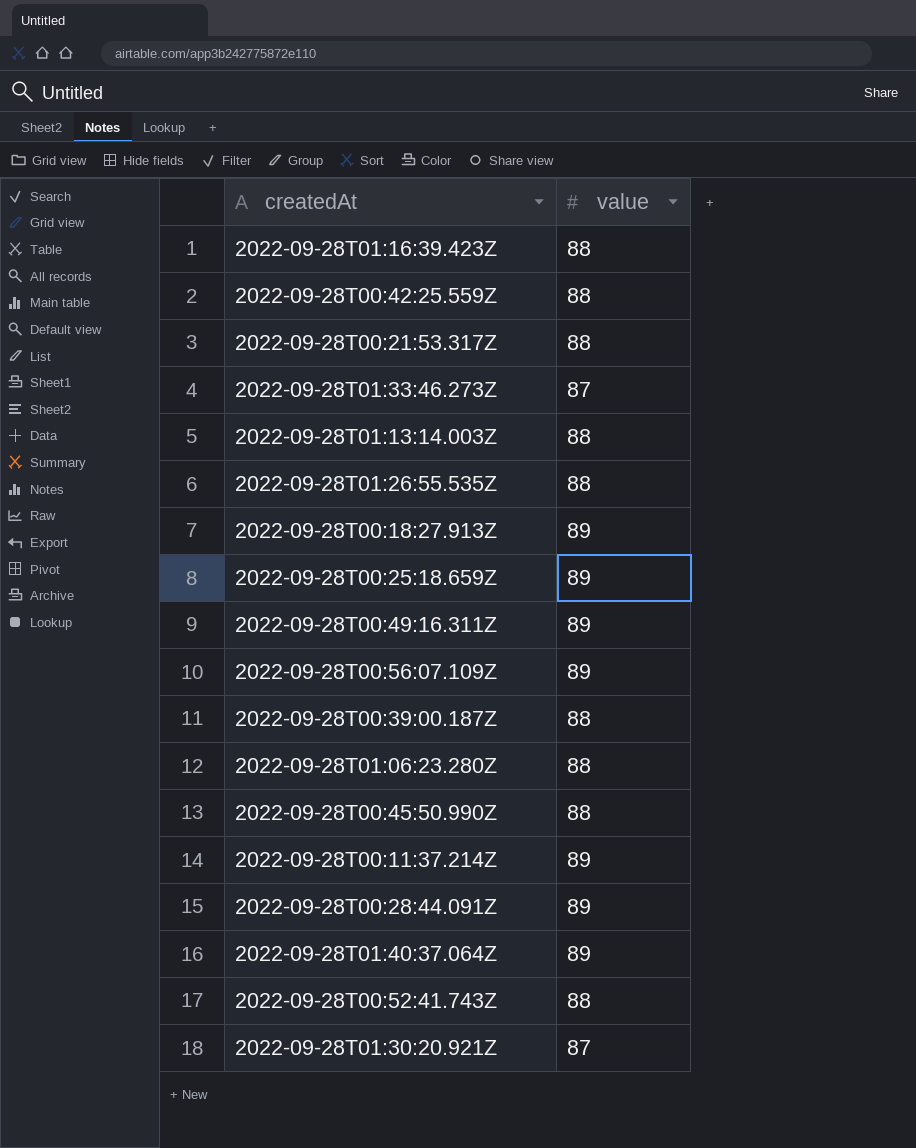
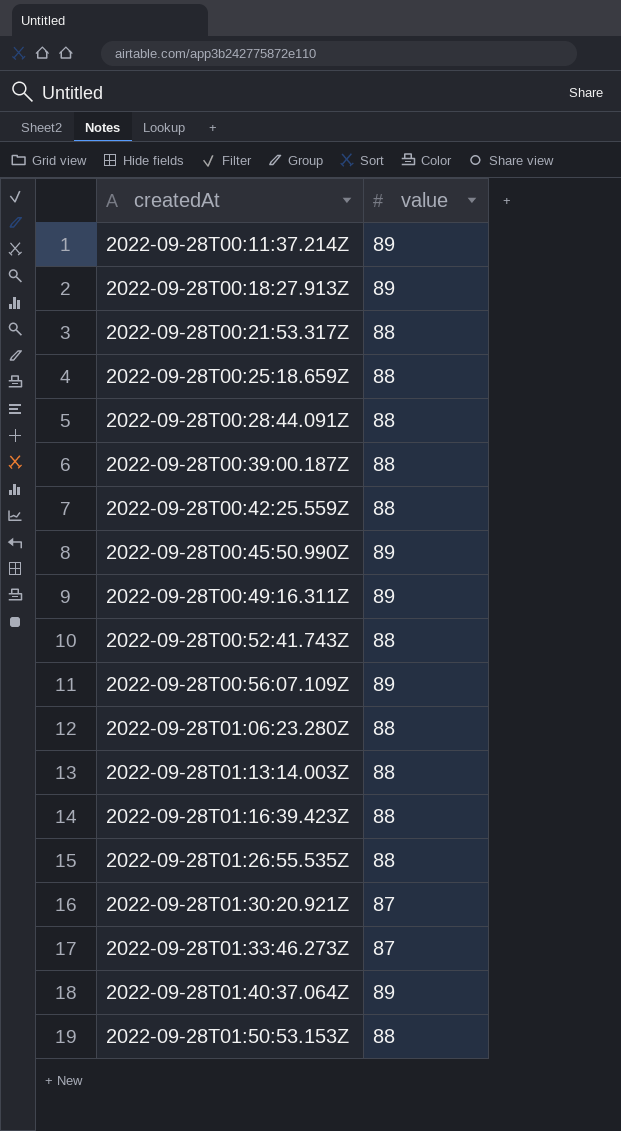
row order: none -> createdAt ascending
2022-09-28T00:25:18.659Z | value: 89 -> 88
2022-09-28T00:28:44.091Z | value: 89 -> 88
2022-09-28T00:45:50.990Z | value: 88 -> 89
row 2022-09-28T01:50:53.153Z: none -> 88

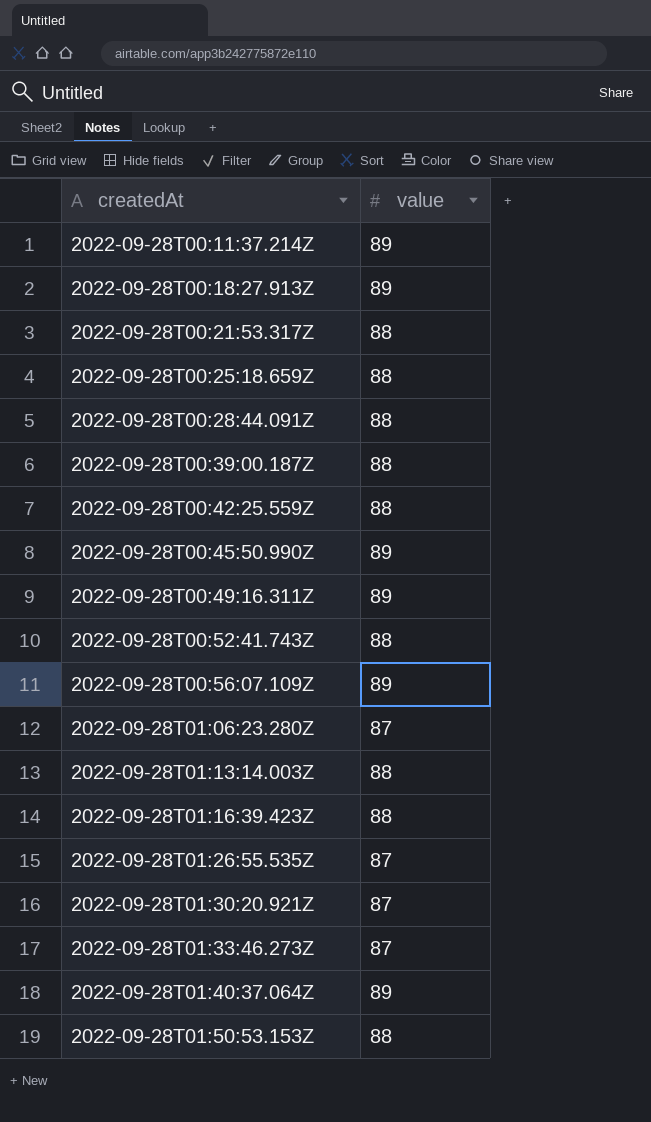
2022-09-28T01:06:23.280Z | value: 88 -> 87
2022-09-28T01:26:55.535Z | value: 88 -> 87

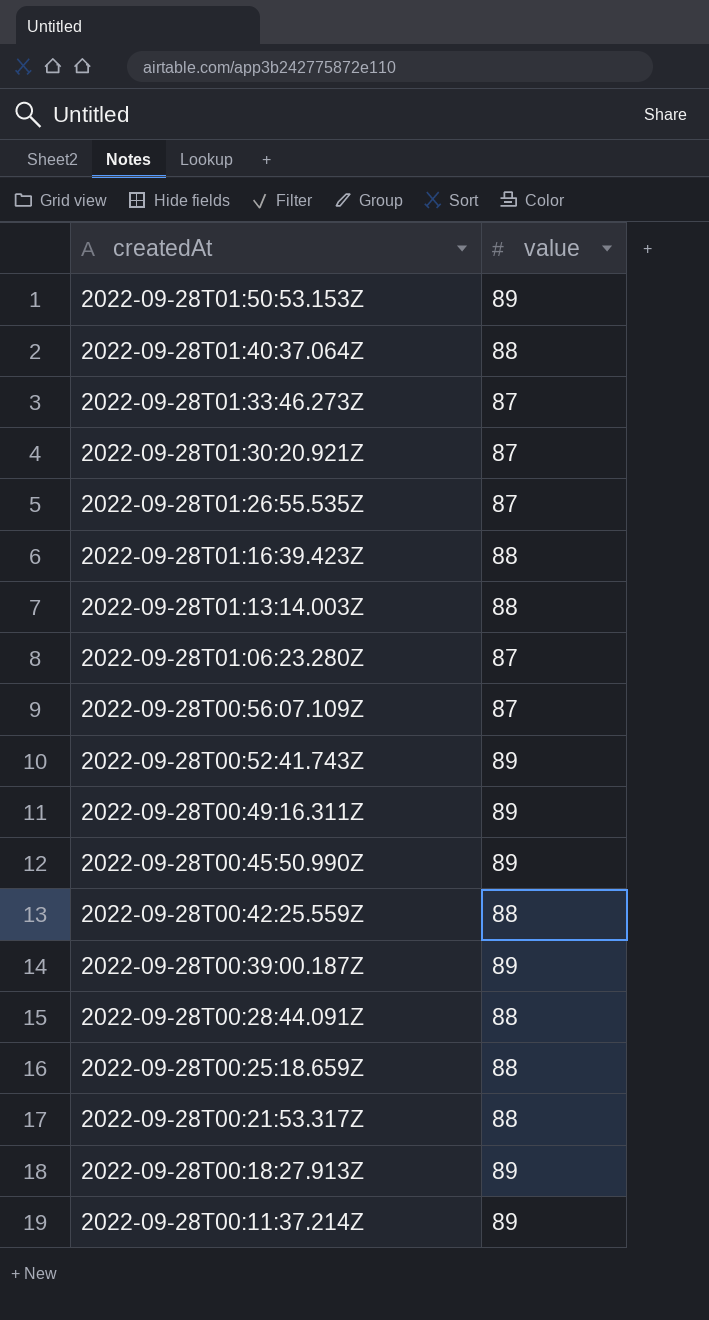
row order: createdAt ascending -> createdAt descending
2022-09-28T01:50:53.153Z | value: 88 -> 89
2022-09-28T01:40:37.064Z | value: 89 -> 88
2022-09-28T00:56:07.109Z | value: 89 -> 87
2022-09-28T00:52:41.743Z | value: 88 -> 89
2022-09-28T00:39:00.187Z | value: 88 -> 89

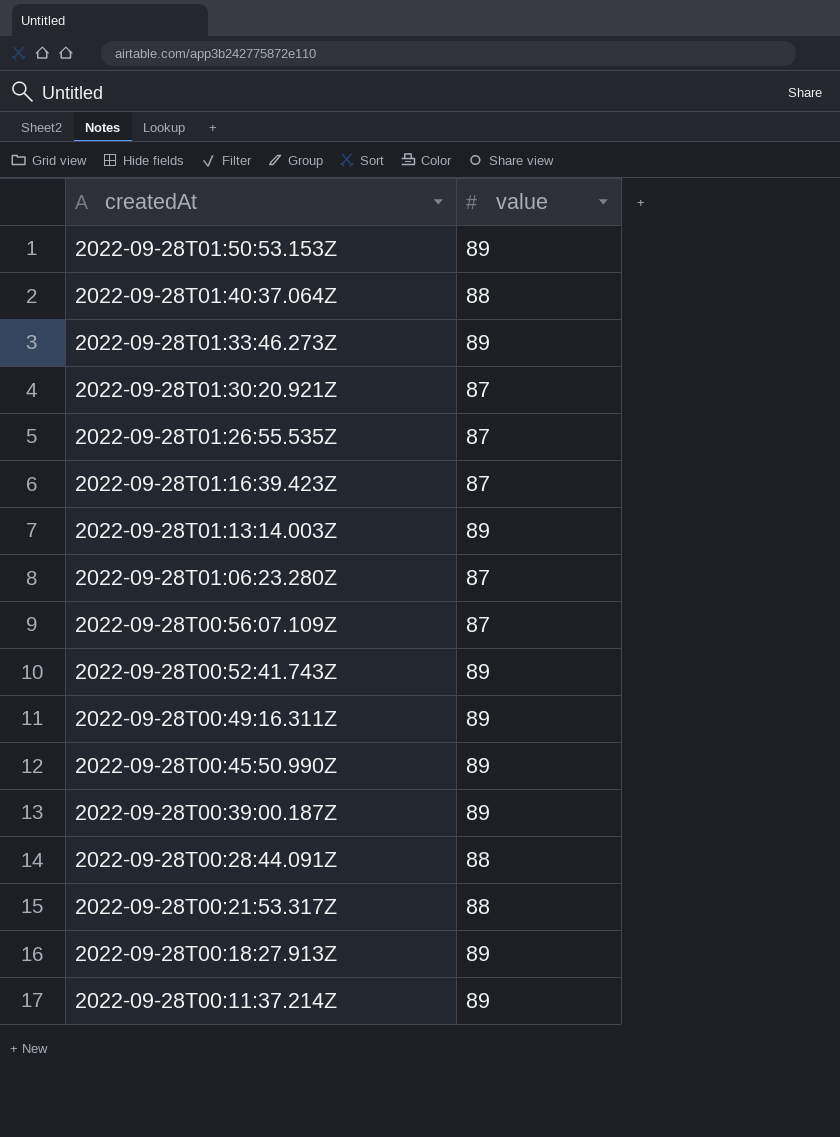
row 2022-09-28T00:42:25.559Z: 88 -> none
row 2022-09-28T00:25:18.659Z: 88 -> none
2022-09-28T01:33:46.273Z | value: 87 -> 89
2022-09-28T01:16:39.423Z | value: 88 -> 87
2022-09-28T01:13:14.003Z | value: 88 -> 89

